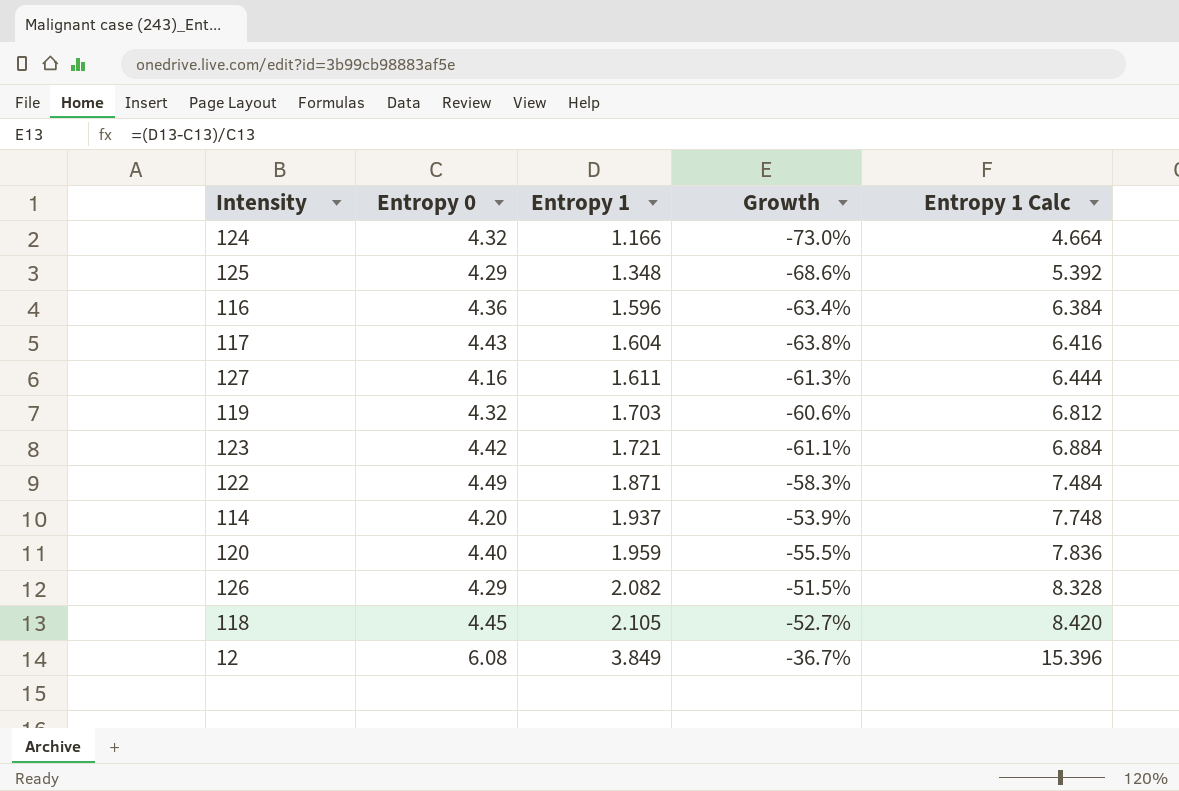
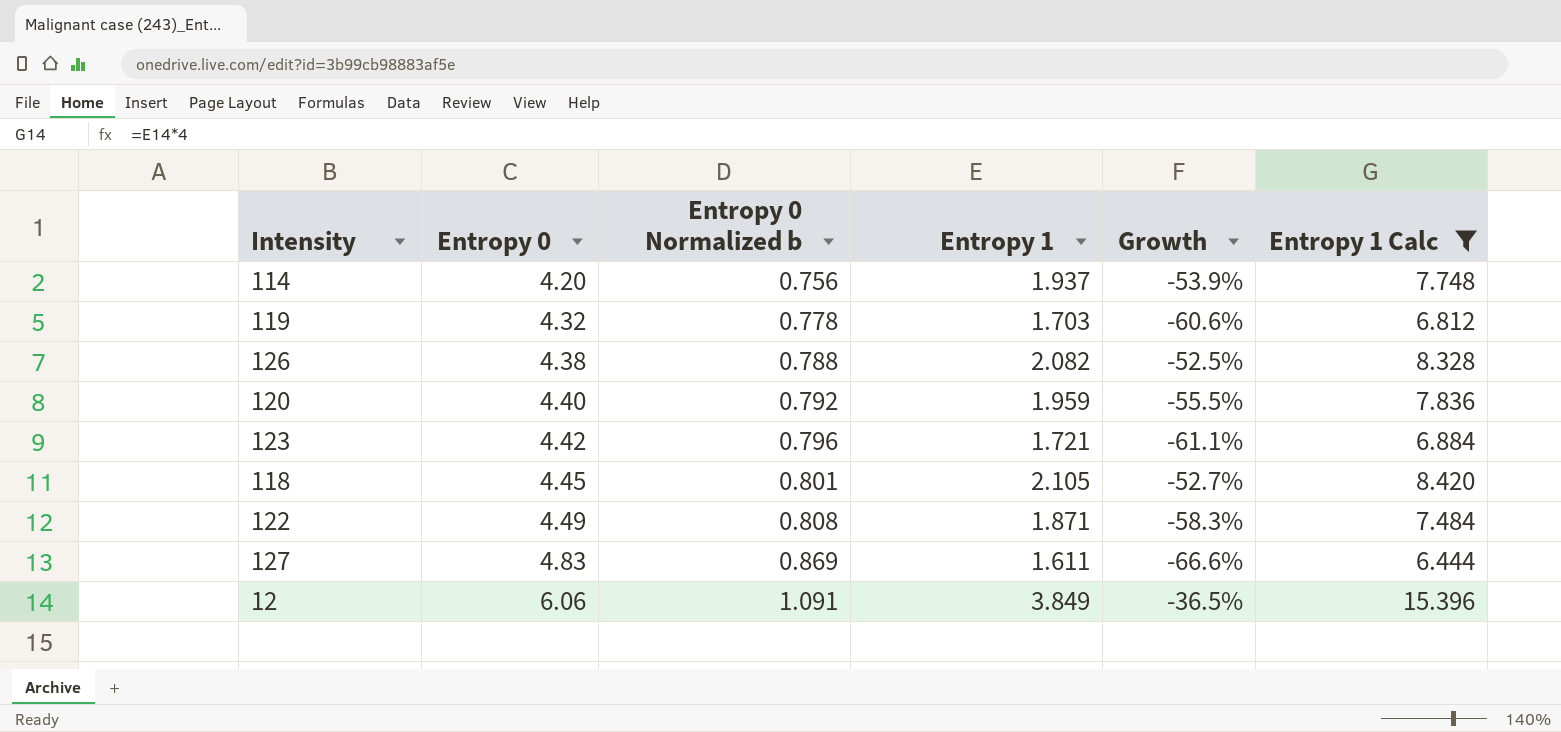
filter: none -> Entropy 1 Calc >= 6.444
row order: Entropy 1 ascending -> Entropy 0 ascending
column Entropy 0 Normalized b | formula: none -> [Entropy 0] * 0.18
126 | Entropy 0: 4.29 -> 4.38
126 | Growth: -51.5% -> -52.5%
127 | Entropy 0: 4.16 -> 4.83
127 | Growth: -61.3% -> -66.6%
12 | Entropy 0: 6.08 -> 6.06
12 | Growth: -36.7% -> -36.5%

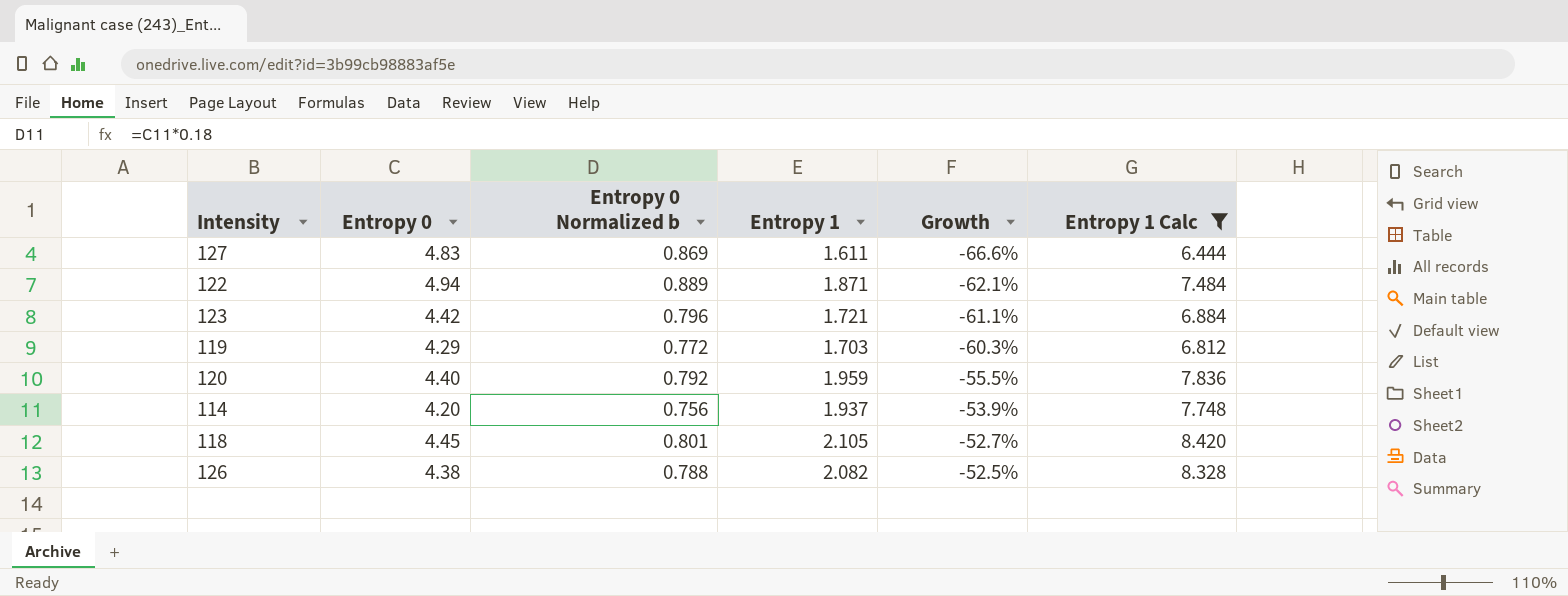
row order: Entropy 0 ascending -> Growth ascending
row 12: 6.06 | 1.091 | 3.849 | -36.5% | 15.396 -> none
122 | Entropy 0: 4.49 -> 4.94
122 | Entropy 0 Normalized b: 0.808 -> 0.889
122 | Growth: -58.3% -> -62.1%
119 | Entropy 0: 4.32 -> 4.29
119 | Entropy 0 Normalized b: 0.778 -> 0.772
119 | Growth: -60.6% -> -60.3%

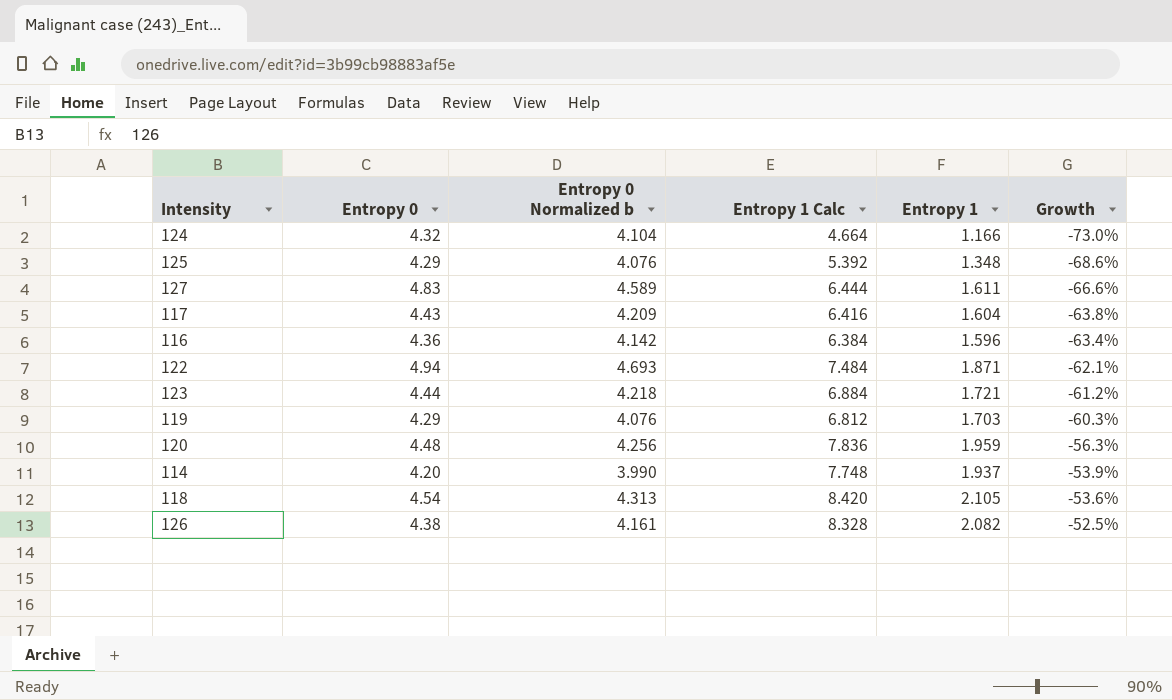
filter: Entropy 1 Calc >= 6.444 -> none
column Entropy 0 Normalized b | formula: [Entropy 0] * 0.18 -> [Entropy 0] * 0.95
column Entropy 1 Calc | position: 6 -> 4
123 | Entropy 0: 4.42 -> 4.44
123 | Growth: -61.1% -> -61.2%
120 | Entropy 0: 4.40 -> 4.48
120 | Growth: -55.5% -> -56.3%
118 | Entropy 0: 4.45 -> 4.54
118 | Growth: -52.7% -> -53.6%

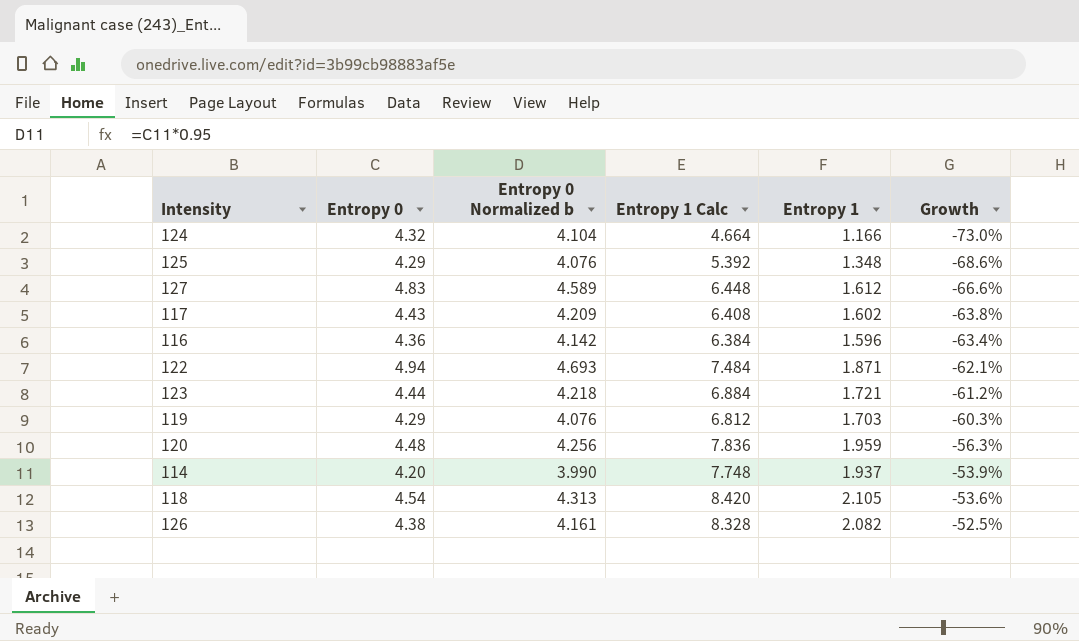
127 | Entropy 1 Calc: 6.444 -> 6.448
127 | Entropy 1: 1.611 -> 1.612
117 | Entropy 1 Calc: 6.416 -> 6.408
117 | Entropy 1: 1.604 -> 1.602

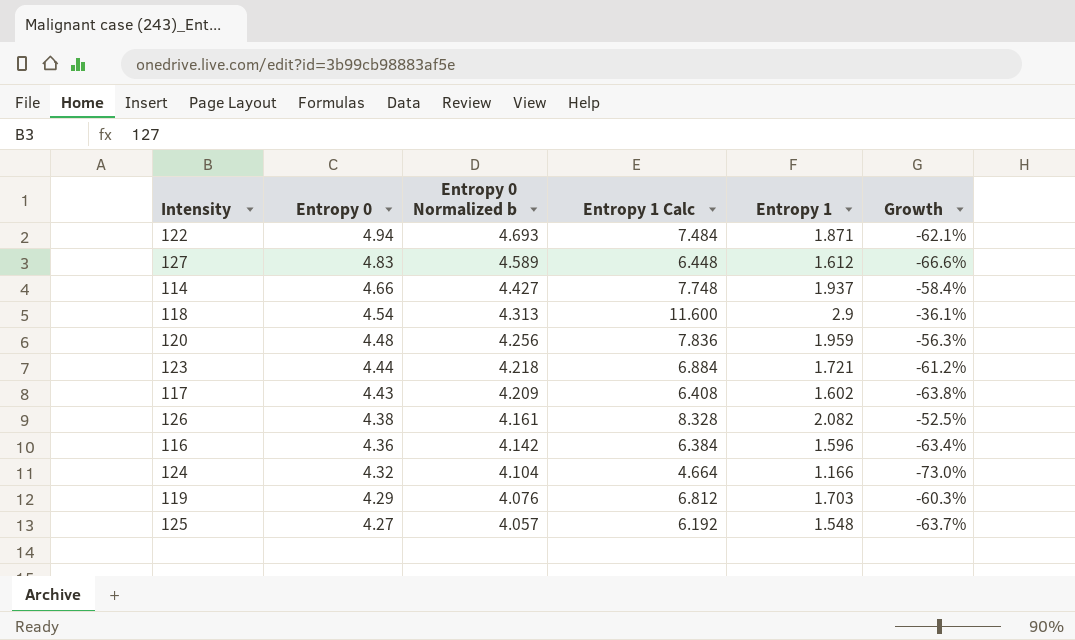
row order: Growth ascending -> Entropy 0 descending
114 | Entropy 0: 4.20 -> 4.66
114 | Entropy 0 Normalized b: 3.990 -> 4.427
114 | Growth: -53.9% -> -58.4%
118 | Entropy 1 Calc: 8.420 -> 11.600
118 | Entropy 1: 2.105 -> 2.9
118 | Growth: -53.6% -> -36.1%
125 | Entropy 0: 4.29 -> 4.27
125 | Entropy 0 Normalized b: 4.076 -> 4.057
125 | Entropy 1 Calc: 5.392 -> 6.192
125 | Entropy 1: 1.348 -> 1.548
125 | Growth: -68.6% -> -63.7%

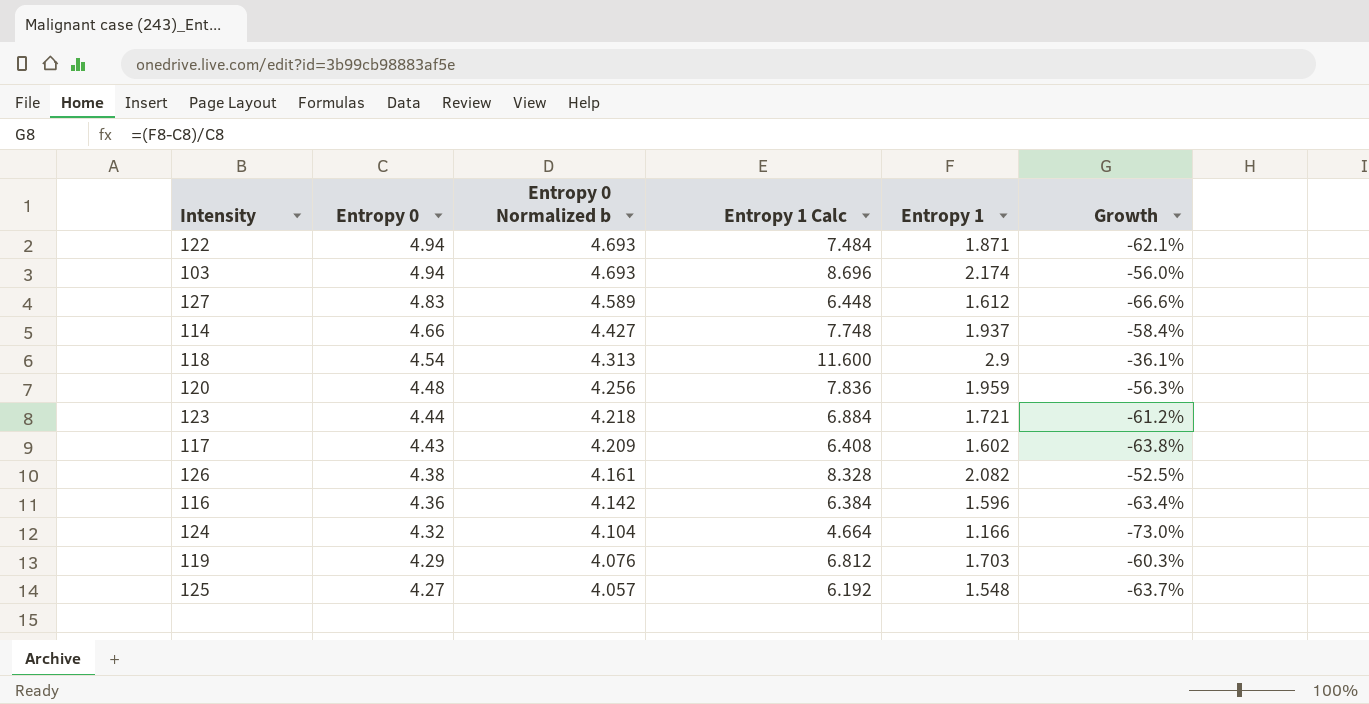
row 103: none -> 4.94 | 4.693 | 8.696 | 2.174 | -56.0%

